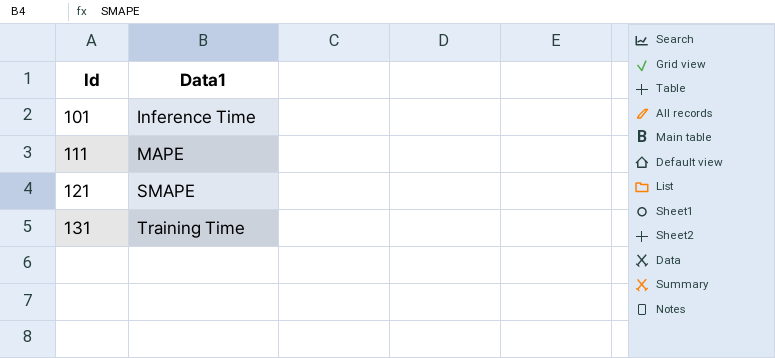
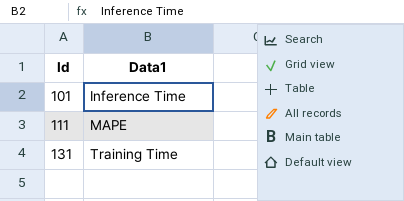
row 121: SMAPE -> none

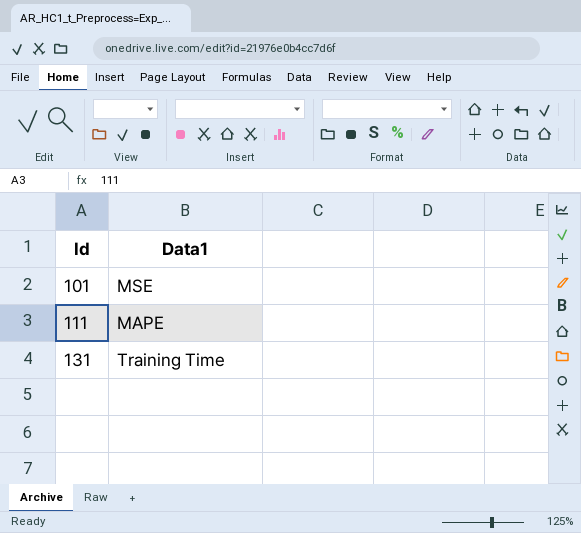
101 | Data1: Inference Time -> MSE

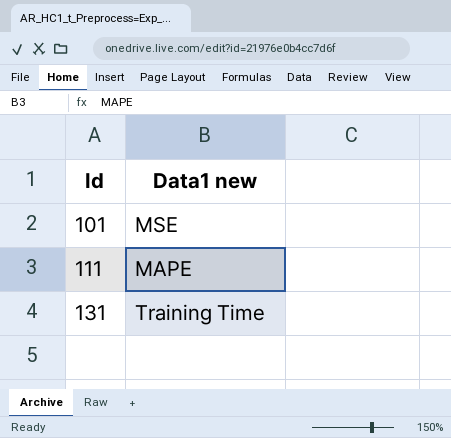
column name: Data1 -> Data1 new

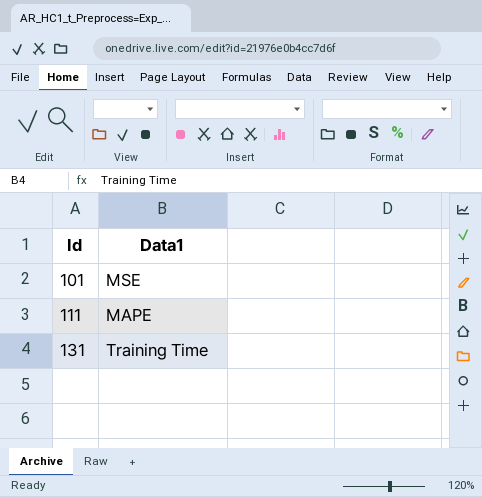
column name: Data1 new -> Data1

